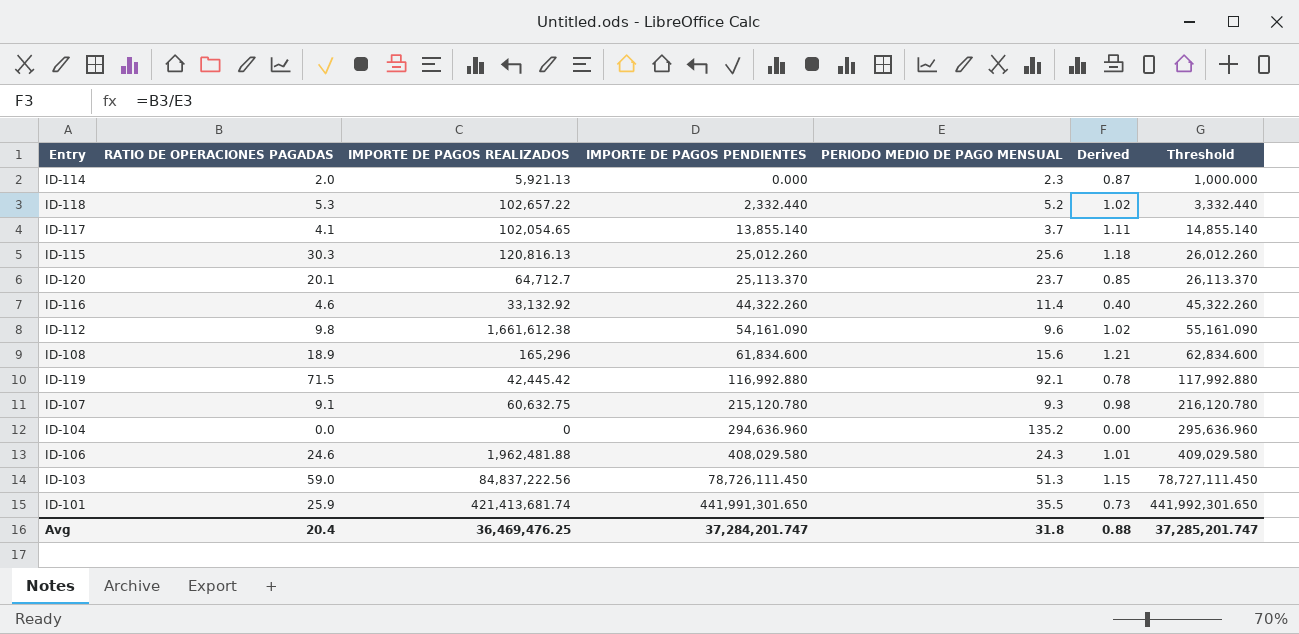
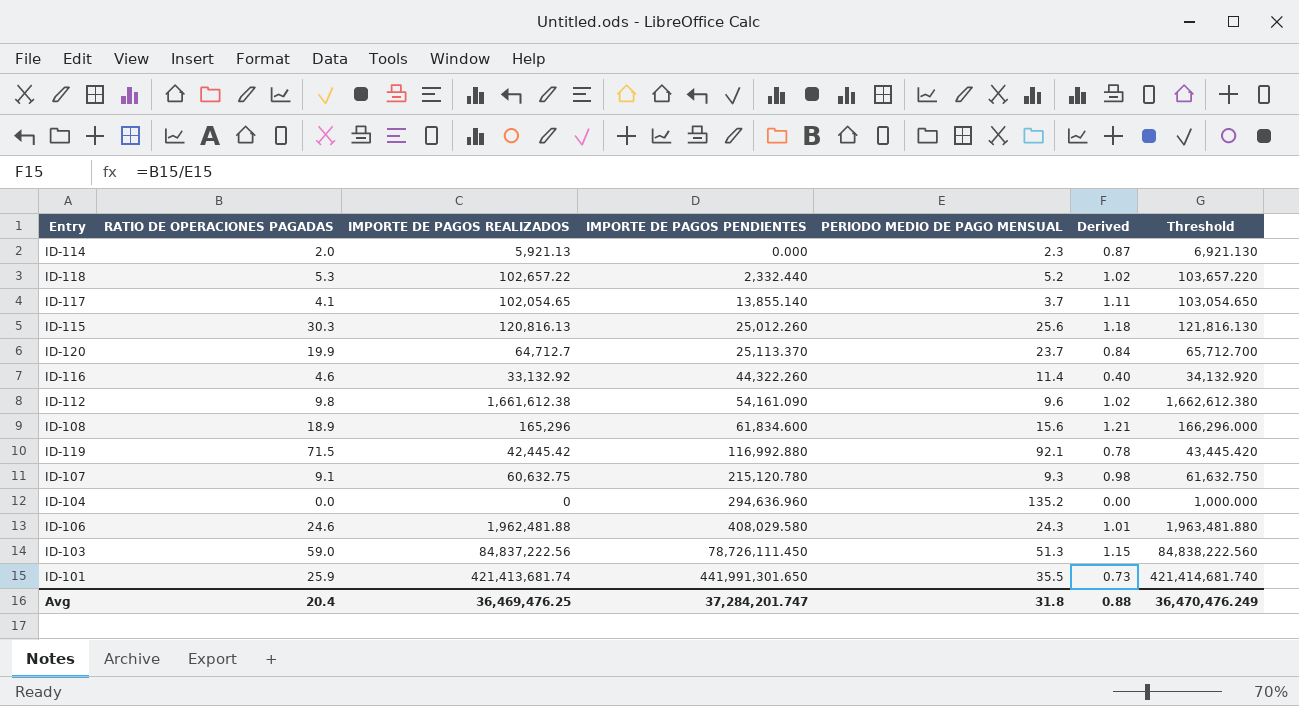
column Threshold | formula: [IMPORTE DE PAGOS PENDIENTES] + 1000 -> [IMPORTE DE PAGOS REALIZADOS] + 1000
ID-120 | RATIO DE OPERACIONES PAGADAS: 20.1 -> 19.9
ID-120 | Derived: 0.85 -> 0.84
Avg | Threshold: 37,285,201.747 -> 36,470,476.249

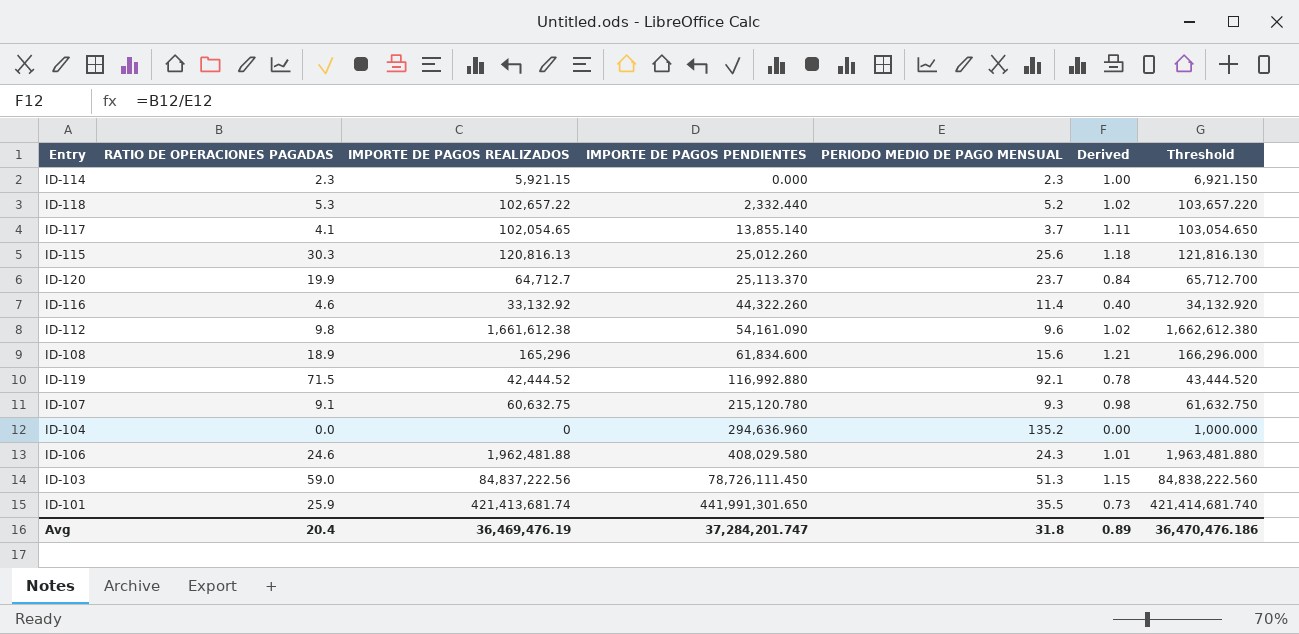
ID-114 | RATIO DE OPERACIONES PAGADAS: 2.0 -> 2.3
ID-114 | IMPORTE DE PAGOS REALIZADOS: 5,921.13 -> 5,921.15
ID-114 | Derived: 0.87 -> 1.00
ID-114 | Threshold: 6,921.130 -> 6,921.150
ID-119 | IMPORTE DE PAGOS REALIZADOS: 42,445.42 -> 42,444.52
ID-119 | Threshold: 43,445.420 -> 43,444.520
Avg | IMPORTE DE PAGOS REALIZADOS: 36,469,476.25 -> 36,469,476.19
Avg | Derived: 0.88 -> 0.89
Avg | Threshold: 36,470,476.249 -> 36,470,476.186

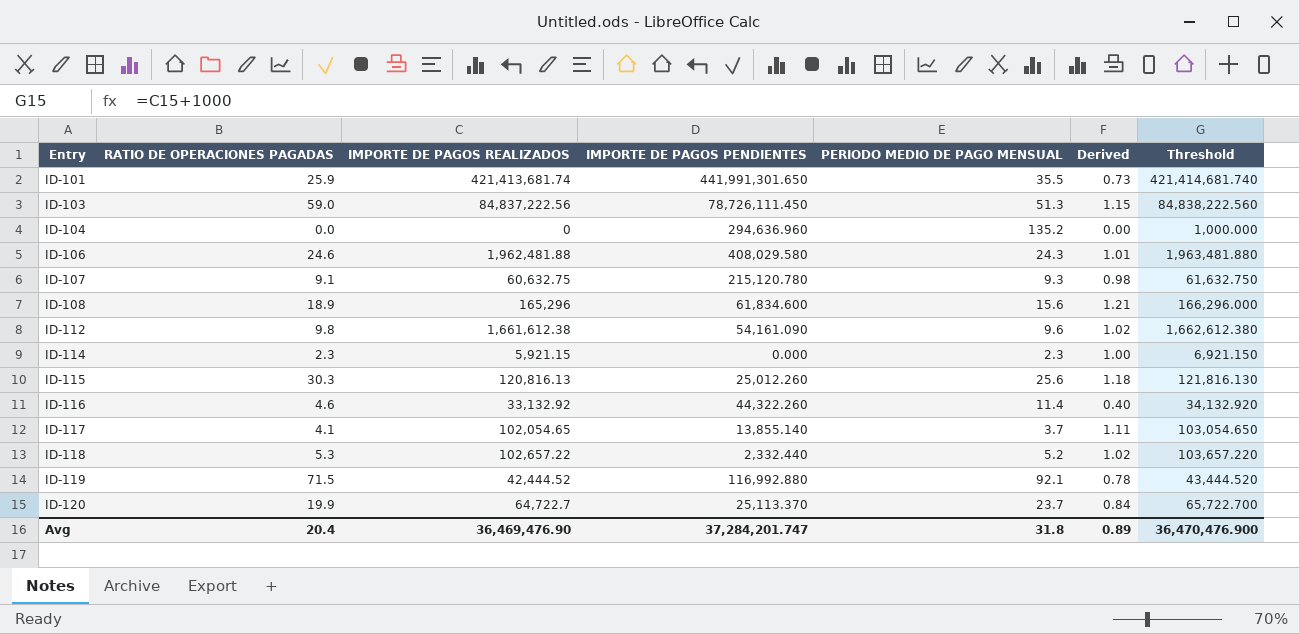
row order: IMPORTE DE PAGOS PENDIENTES ascending -> Entry ascending
ID-120 | IMPORTE DE PAGOS REALIZADOS: 64,712.7 -> 64,722.7
ID-120 | Threshold: 65,712.700 -> 65,722.700
Avg | IMPORTE DE PAGOS REALIZADOS: 36,469,476.19 -> 36,469,476.90
Avg | Threshold: 36,470,476.186 -> 36,470,476.900

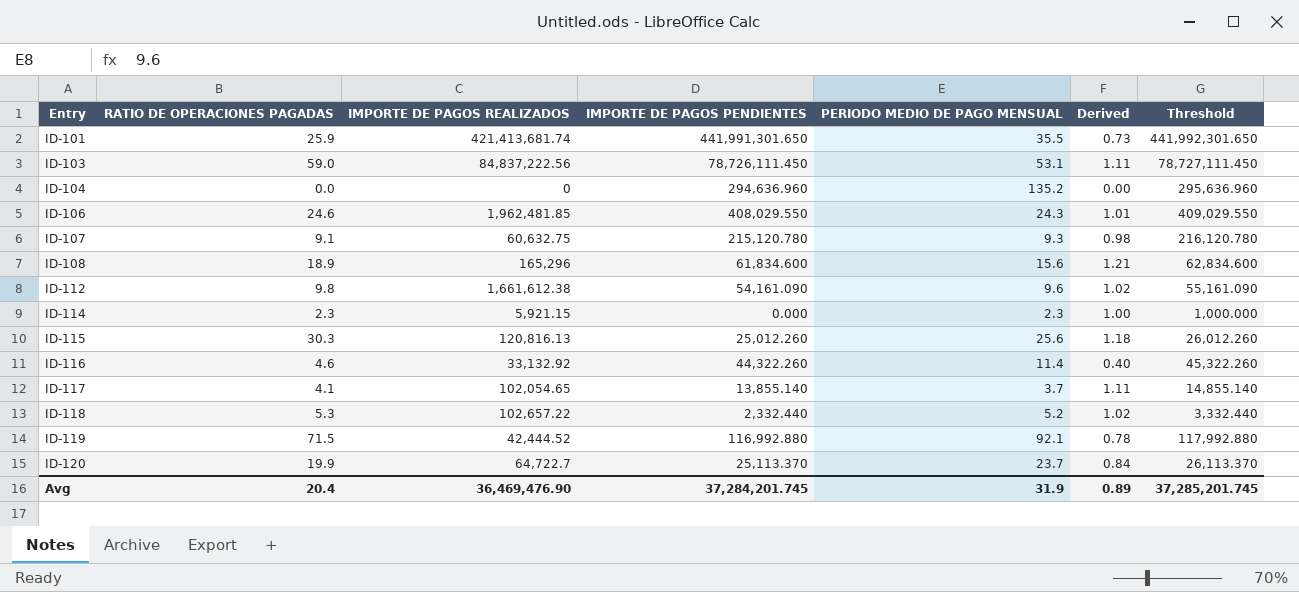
column Threshold | formula: [IMPORTE DE PAGOS REALIZADOS] + 1000 -> [IMPORTE DE PAGOS PENDIENTES] + 1000
ID-103 | PERIODO MEDIO DE PAGO MENSUAL: 51.3 -> 53.1
ID-103 | Derived: 1.15 -> 1.11
ID-106 | IMPORTE DE PAGOS REALIZADOS: 1,962,481.88 -> 1,962,481.85
ID-106 | IMPORTE DE PAGOS PENDIENTES: 408,029.580 -> 408,029.550
Avg | IMPORTE DE PAGOS PENDIENTES: 37,284,201.747 -> 37,284,201.745
Avg | PERIODO MEDIO DE PAGO MENSUAL: 31.8 -> 31.9
Avg | Threshold: 36,470,476.900 -> 37,285,201.745

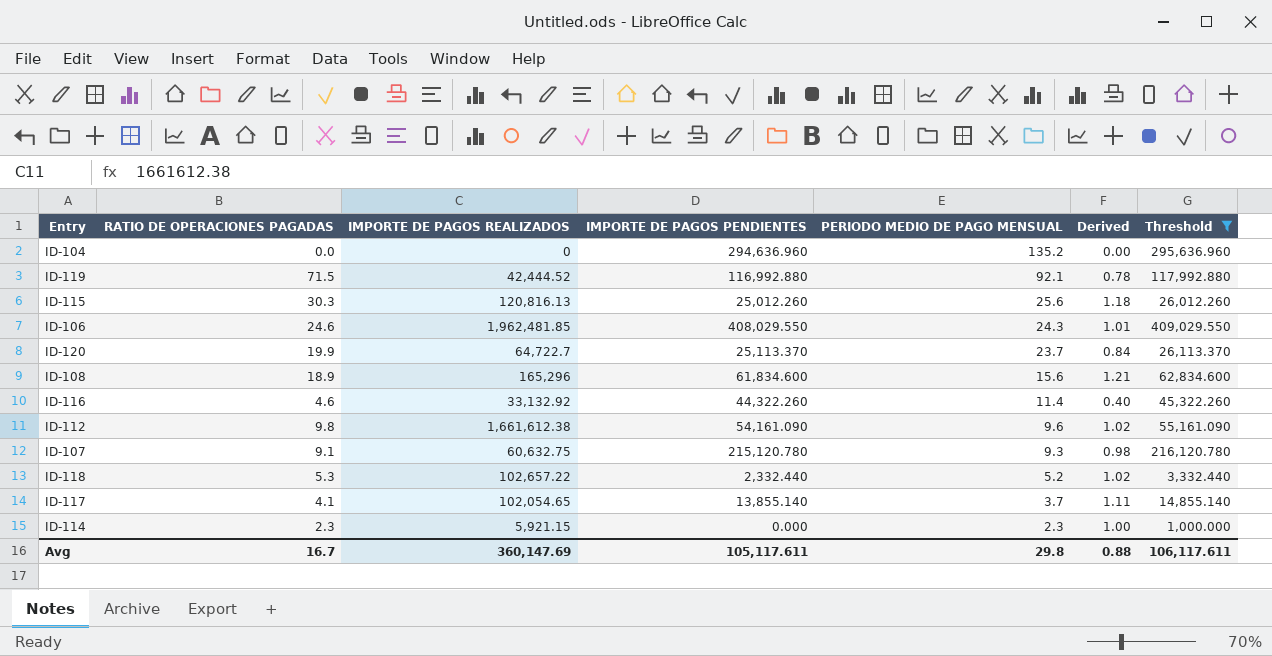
filter: none -> Threshold <= 409,029.550
row order: Entry ascending -> PERIODO MEDIO DE PAGO MENSUAL descending
Avg | RATIO DE OPERACIONES PAGADAS: 20.4 -> 16.7
Avg | IMPORTE DE PAGOS REALIZADOS: 36,469,476.90 -> 360,147.69
Avg | IMPORTE DE PAGOS PENDIENTES: 37,284,201.745 -> 105,117.611
Avg | PERIODO MEDIO DE PAGO MENSUAL: 31.9 -> 29.8
Avg | Derived: 0.89 -> 0.88
Avg | Threshold: 37,285,201.745 -> 106,117.611

